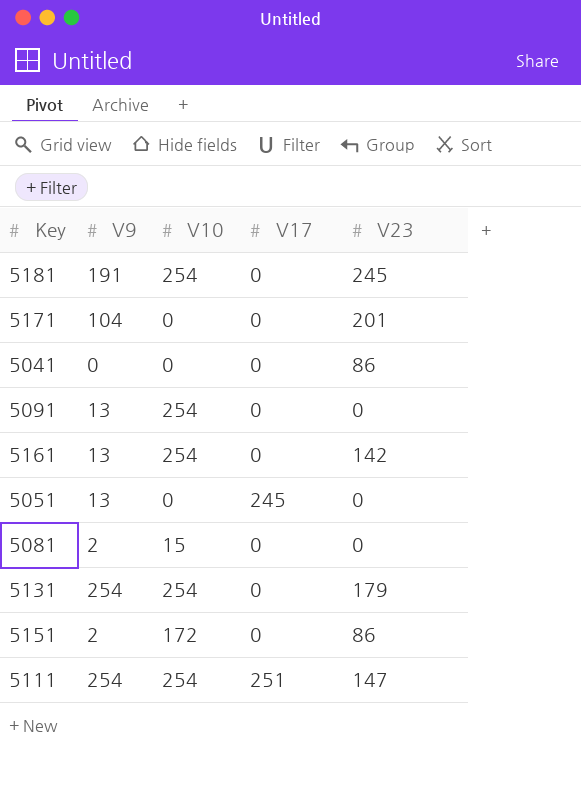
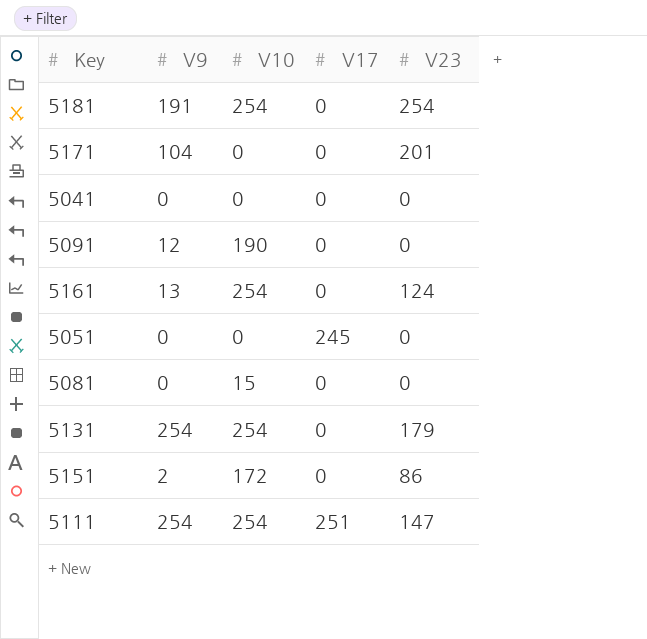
5181 | V23: 245 -> 254
5041 | V23: 86 -> 0
5091 | V9: 13 -> 12
5091 | V10: 254 -> 190
5161 | V23: 142 -> 124
5051 | V9: 13 -> 0
5081 | V9: 2 -> 0

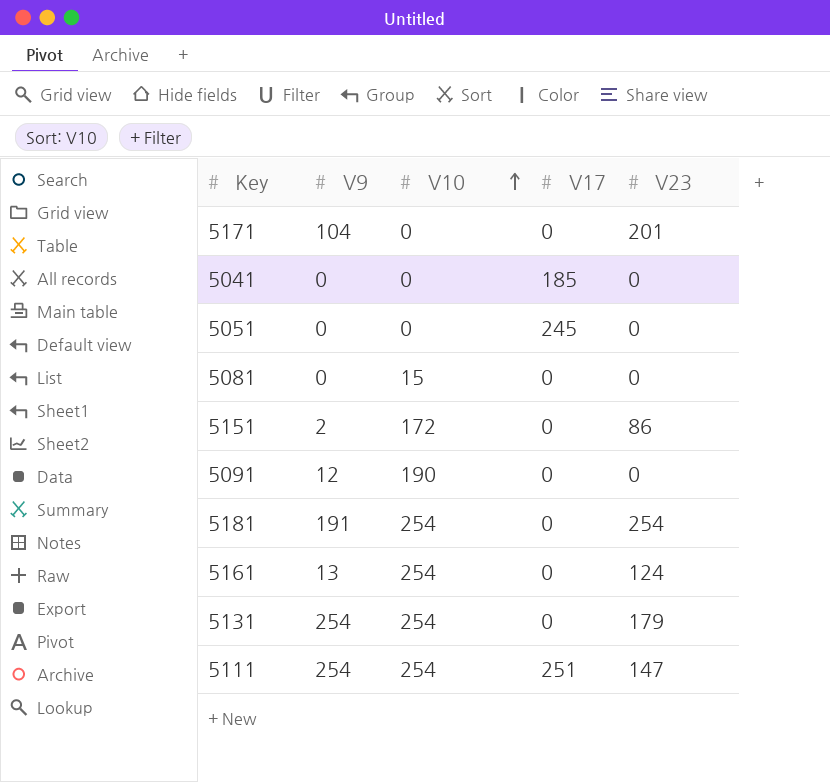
row order: none -> V10 ascending
5041 | V17: 0 -> 185

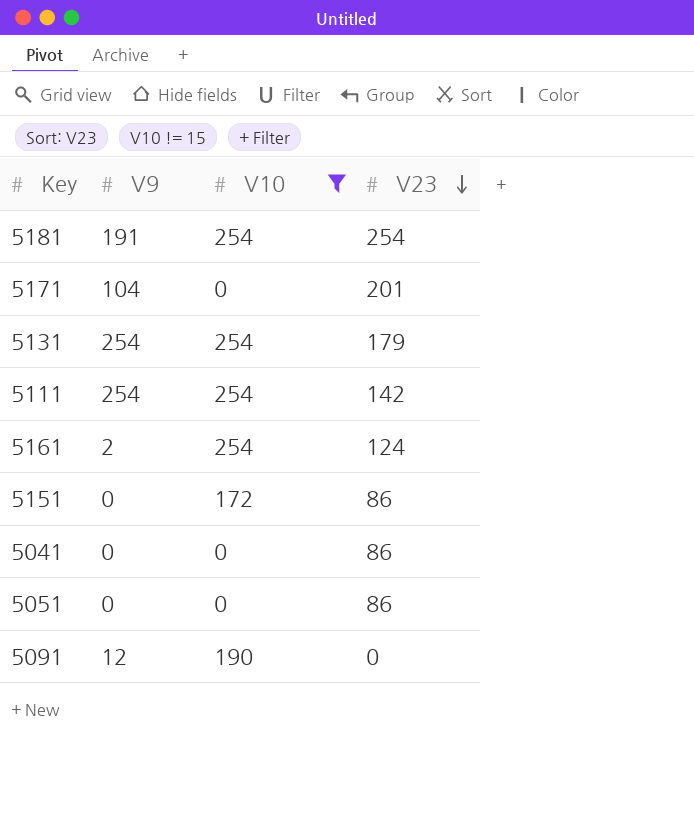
filter: none -> V10 != 15
row order: V10 ascending -> V23 descending
column V17 | position: 4 -> none
5111 | V23: 147 -> 142
5161 | V9: 13 -> 2
5151 | V9: 2 -> 0
5041 | V23: 0 -> 86
5051 | V23: 0 -> 86

